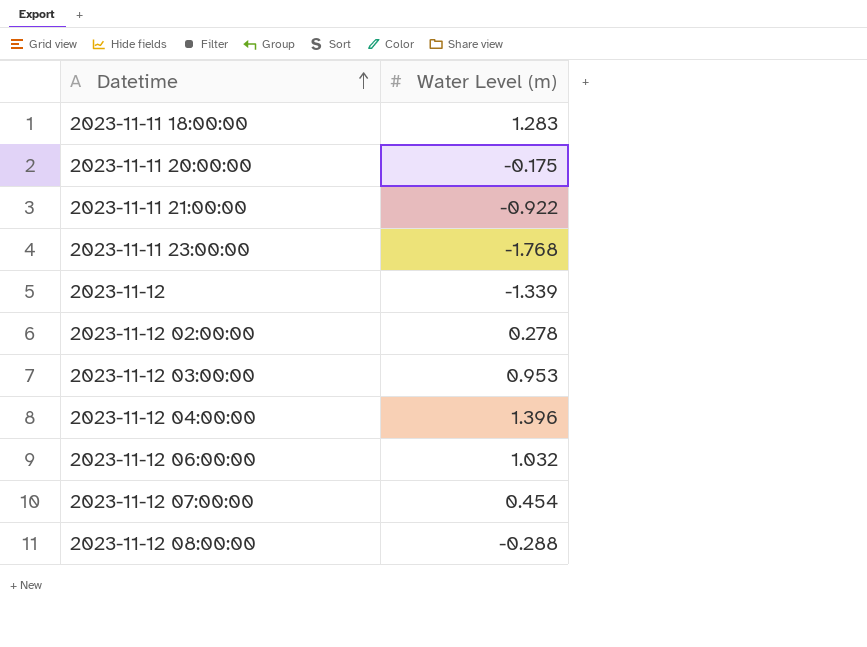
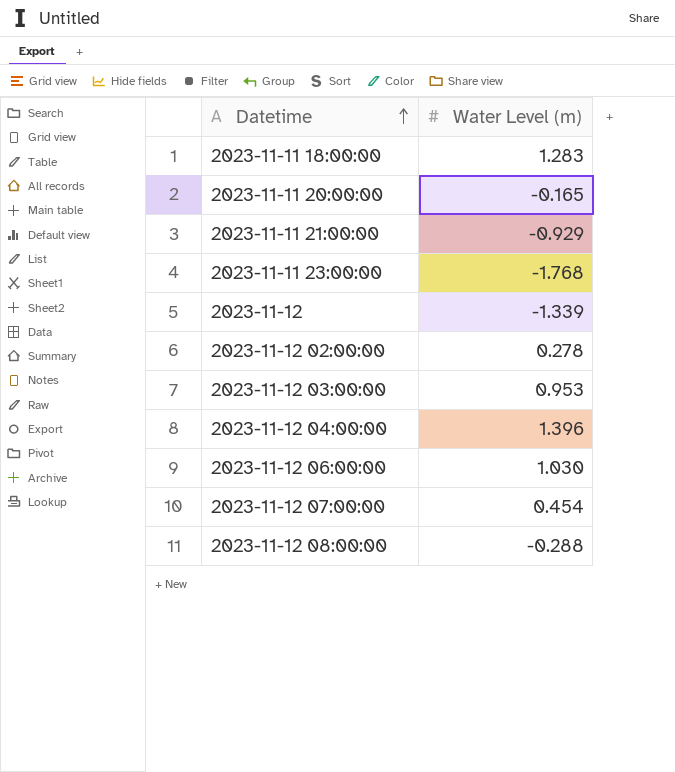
2023-11-11 20:00:00 | Water Level (m): -0.175 -> -0.165
2023-11-11 21:00:00 | Water Level (m): -0.922 -> -0.929
2023-11-12 06:00:00 | Water Level (m): 1.032 -> 1.030

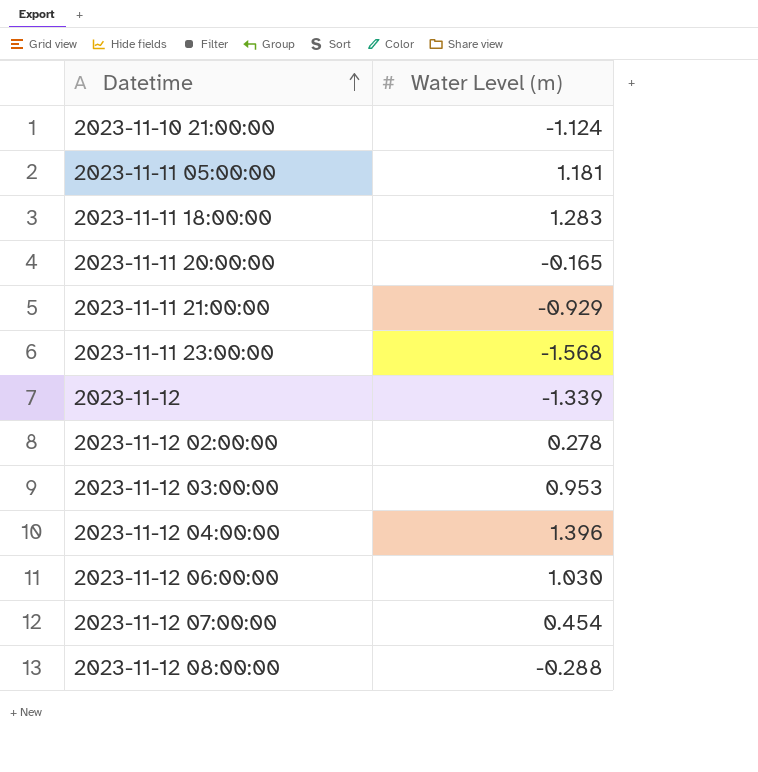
row 2023-11-10 21:00:00: none -> -1.124
row 2023-11-11 05:00:00: none -> 1.181
2023-11-11 23:00:00 | Water Level (m): -1.768 -> -1.568

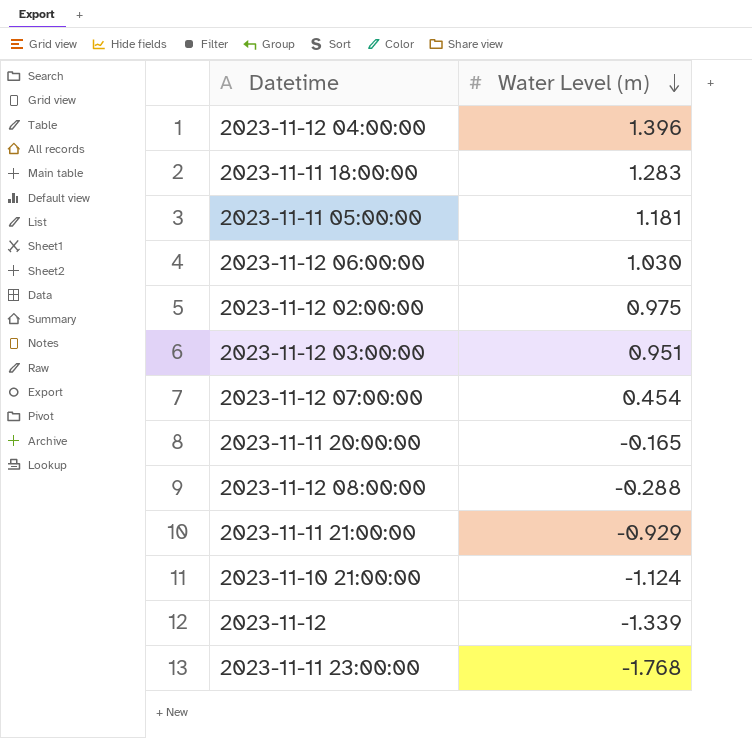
row order: Datetime ascending -> Water Level (m) descending
2023-11-12 02:00:00 | Water Level (m): 0.278 -> 0.975
2023-11-12 03:00:00 | Water Level (m): 0.953 -> 0.951
2023-11-11 23:00:00 | Water Level (m): -1.568 -> -1.768

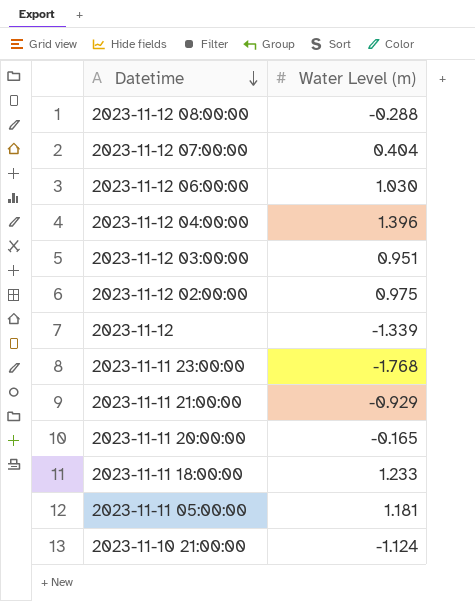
row order: Water Level (m) descending -> Datetime descending
2023-11-12 07:00:00 | Water Level (m): 0.454 -> 0.404
2023-11-11 18:00:00 | Water Level (m): 1.283 -> 1.233

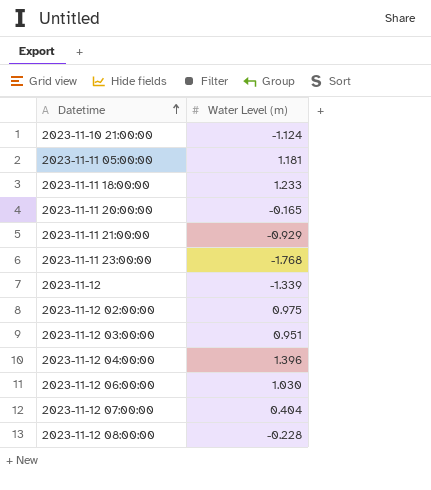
row order: Datetime descending -> Datetime ascending
2023-11-12 08:00:00 | Water Level (m): -0.288 -> -0.228

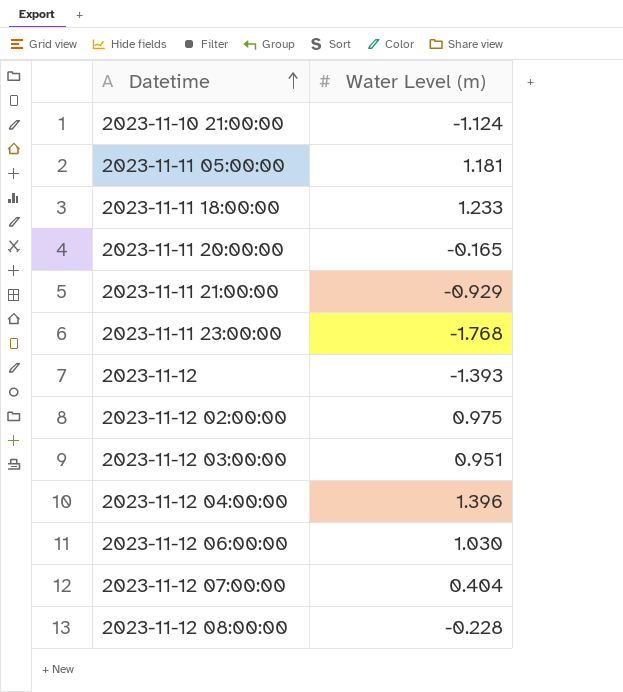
2023-11-12 | Water Level (m): -1.339 -> -1.393

